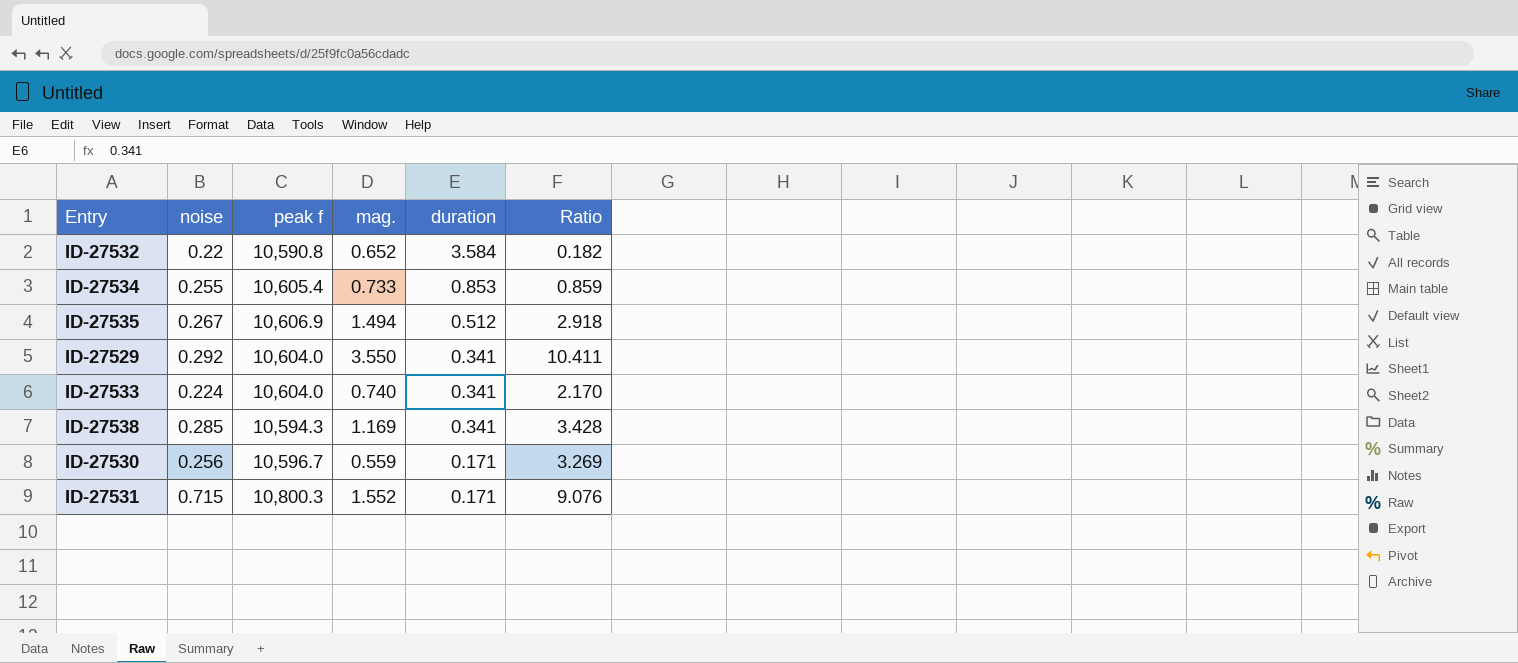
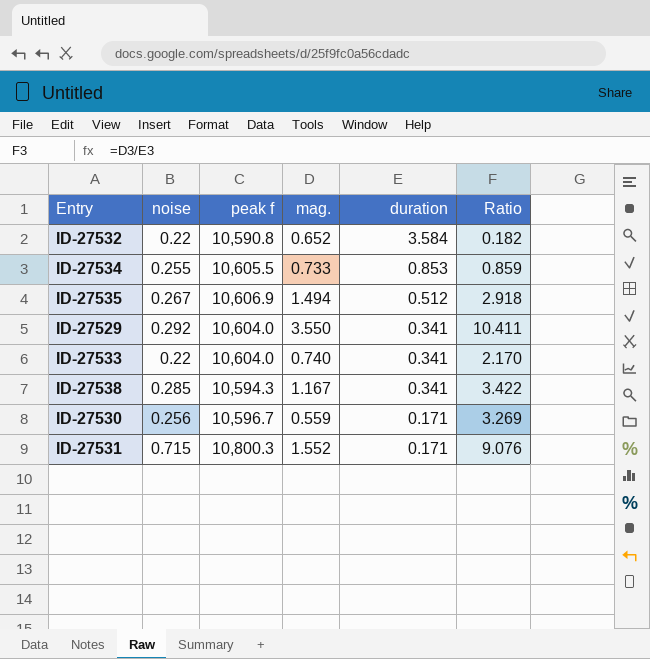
ID-27534 | peak f: 10,605.4 -> 10,605.5
ID-27533 | noise: 0.224 -> 0.22
ID-27538 | mag.: 1.169 -> 1.167
ID-27538 | Ratio: 3.428 -> 3.422

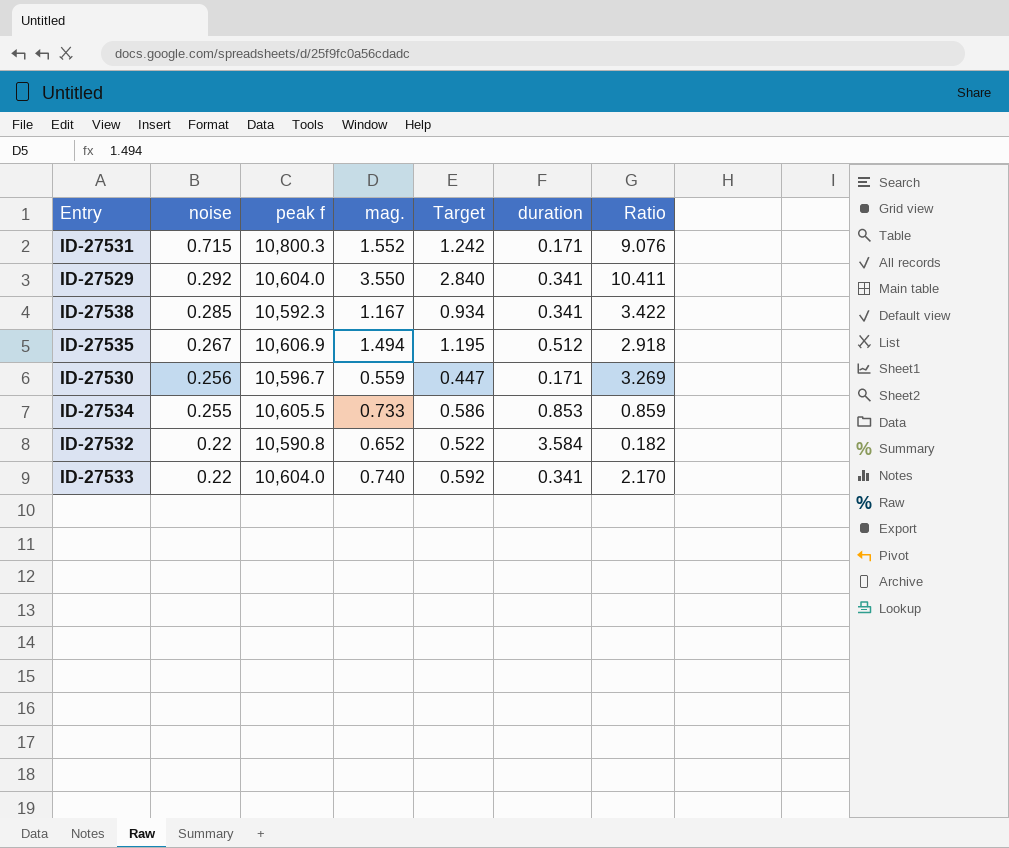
row order: duration descending -> noise descending
column Target | formula: none -> [mag.] * 0.8
ID-27538 | peak f: 10,594.3 -> 10,592.3

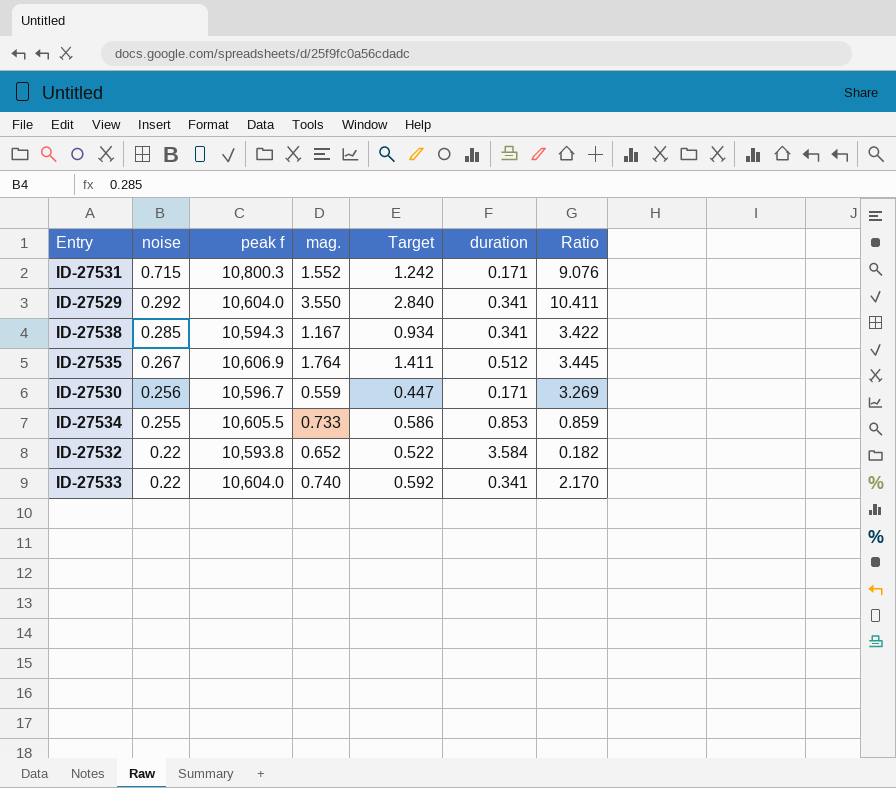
ID-27538 | peak f: 10,592.3 -> 10,594.3
ID-27535 | mag.: 1.494 -> 1.764
ID-27535 | Target: 1.195 -> 1.411
ID-27535 | Ratio: 2.918 -> 3.445
ID-27532 | peak f: 10,590.8 -> 10,593.8

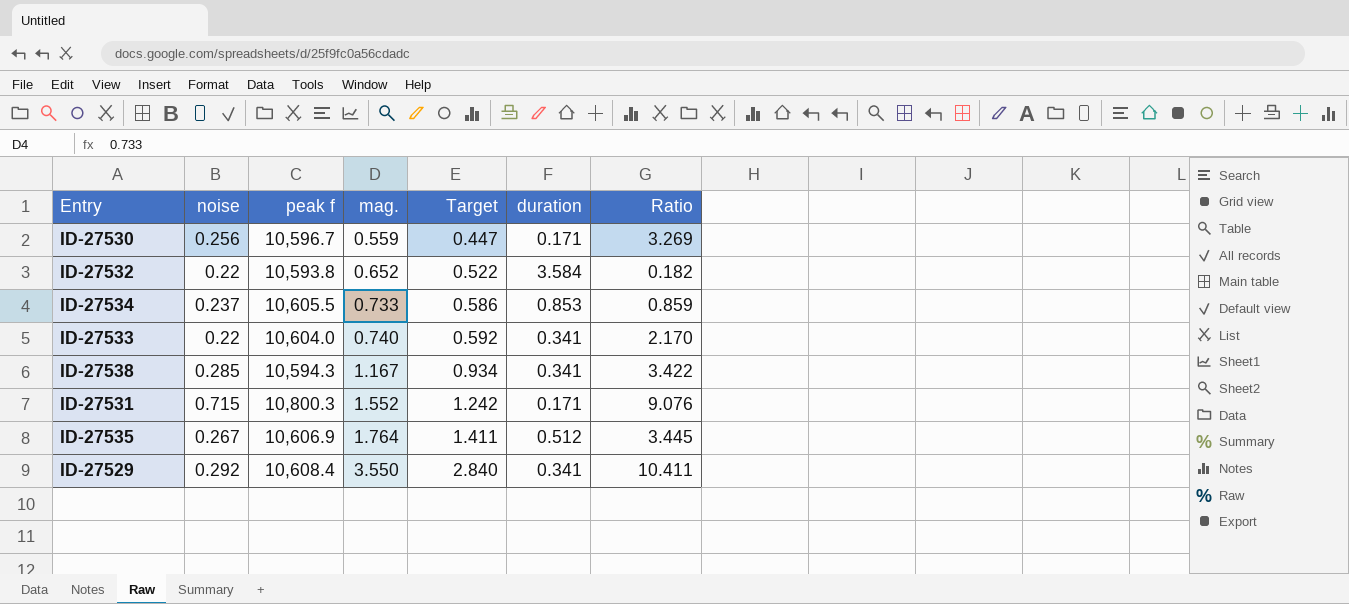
row order: noise descending -> mag. ascending
ID-27534 | noise: 0.255 -> 0.237
ID-27529 | peak f: 10,604.0 -> 10,608.4

